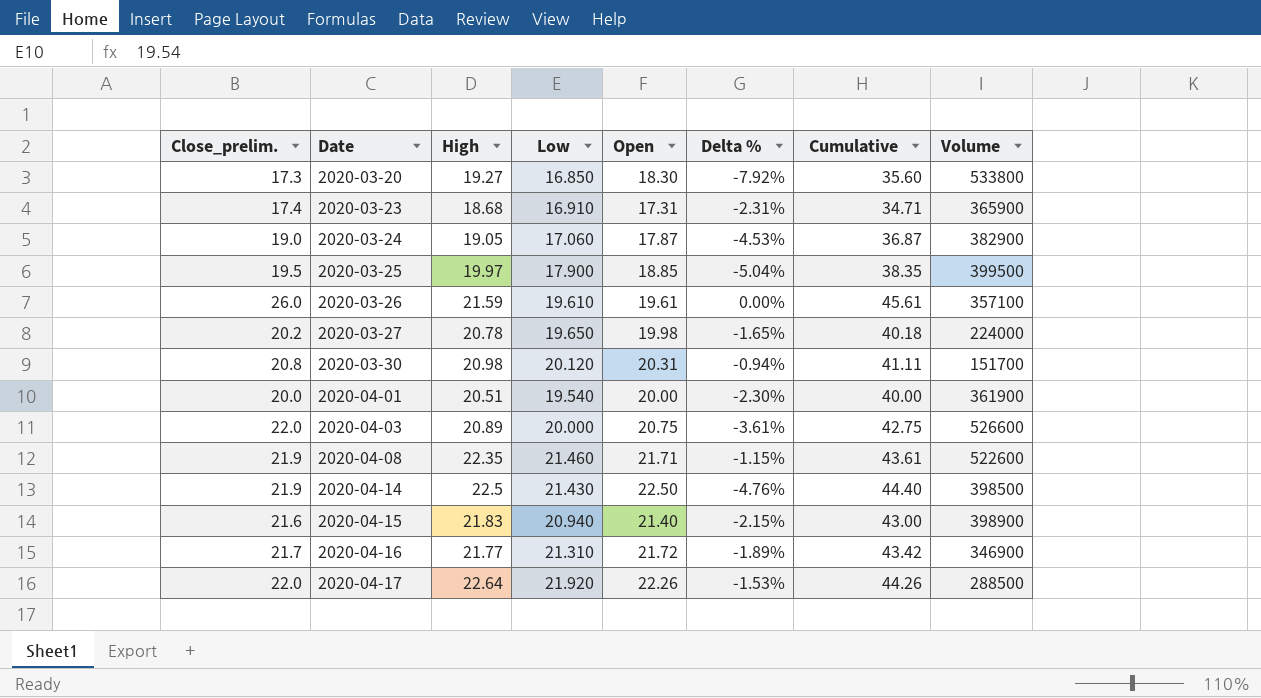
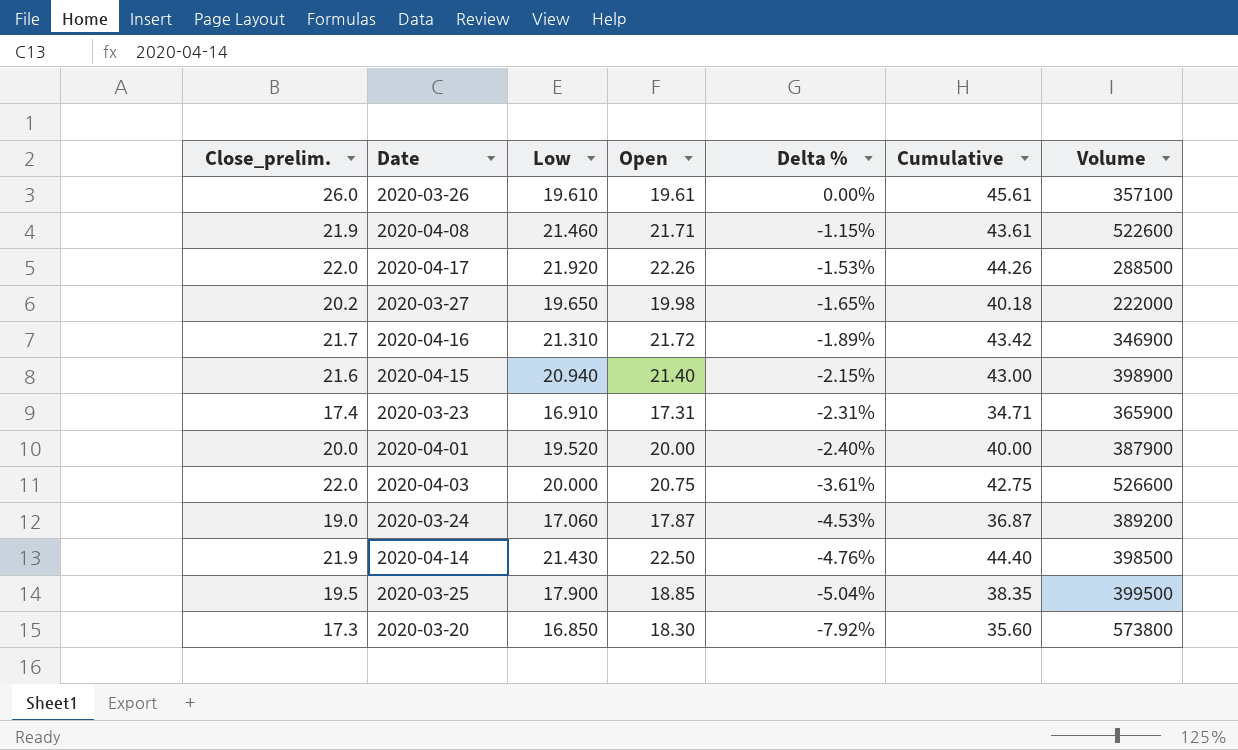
row order: Date ascending -> Delta % descending
column High | position: 3 -> none
row 2020-03-30: 20.8 | 20.98 | 20.120 | 20.31 | -0.94% | 41.11 | 151700 -> none
2020-03-27 | Volume: 224000 -> 222000
2020-04-01 | Low: 19.540 -> 19.520
2020-04-01 | Delta %: -2.30% -> -2.40%
2020-04-01 | Volume: 361900 -> 387900
2020-03-24 | Volume: 382900 -> 389200
2020-03-20 | Volume: 533800 -> 573800

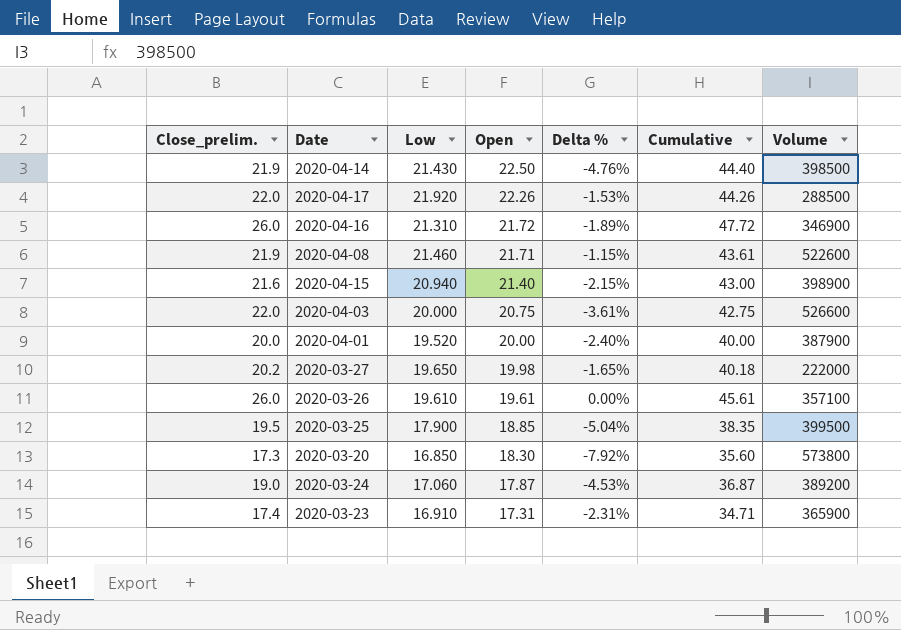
row order: Delta % descending -> Open descending
2020-04-16 | Close_prelim.: 21.7 -> 26.0
2020-04-16 | Cumulative: 43.42 -> 47.72

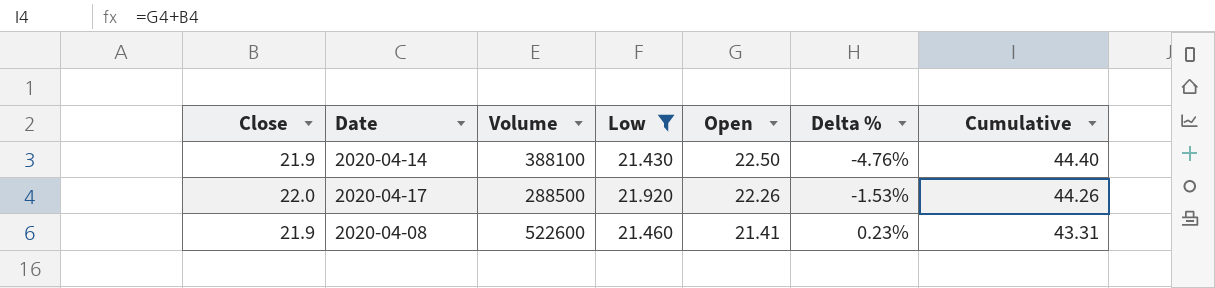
filter: none -> Low >= 21.430
column name: Close_prelim. -> Close
column Volume | position: 7 -> 3
2020-04-14 | Volume: 398500 -> 388100
2020-04-08 | Open: 21.71 -> 21.41
2020-04-08 | Delta %: -1.15% -> 0.23%
2020-04-08 | Cumulative: 43.61 -> 43.31

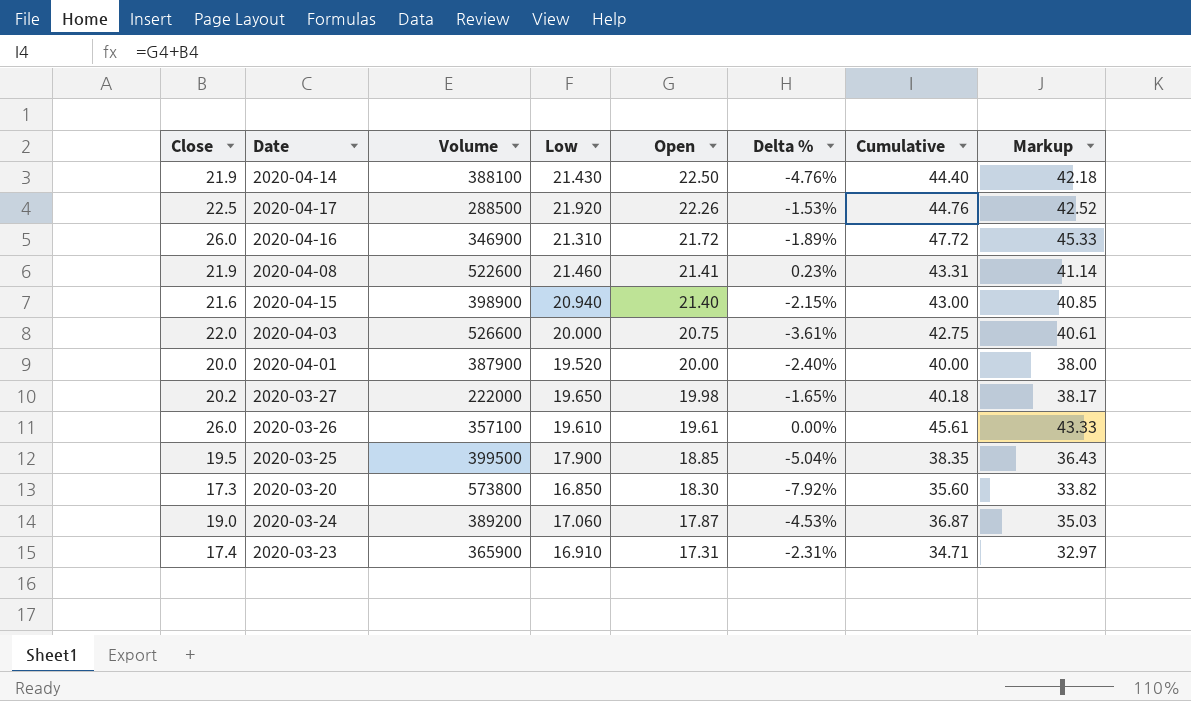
filter: Low >= 21.430 -> none
column Markup | formula: none -> [Cumulative] * 0.95
2020-04-17 | Close: 22.0 -> 22.5
2020-04-17 | Cumulative: 44.26 -> 44.76

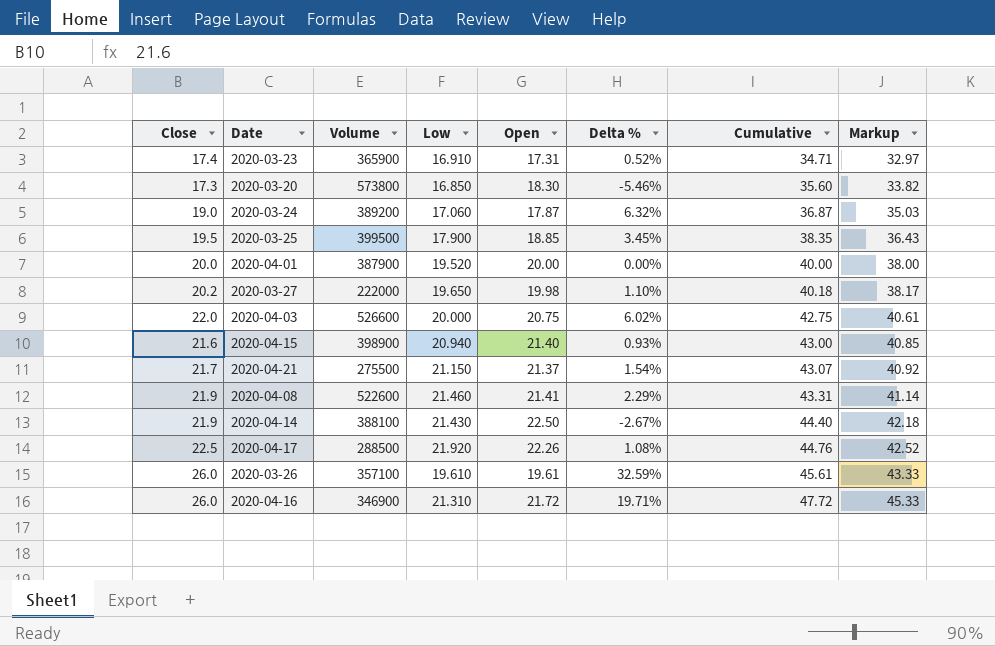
row order: Open descending -> Cumulative ascending
column Delta % | formula: ([Low] - [Open]) / [Open] -> ([Close] - [Open]) / [Open]
row 2020-04-21: none -> 21.7 | 275500 | 21.150 | 21.37 | 1.54% | 43.07 | 40.92

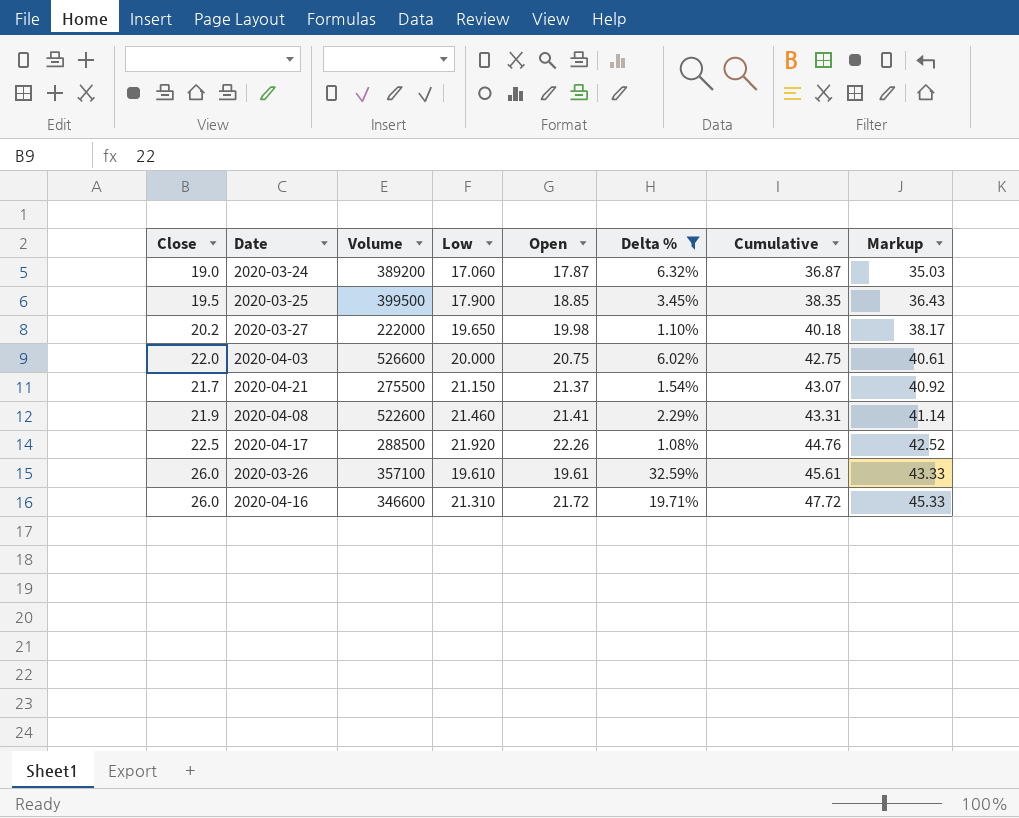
filter: none -> Delta % >= 1.08%
2020-04-16 | Volume: 346900 -> 346600

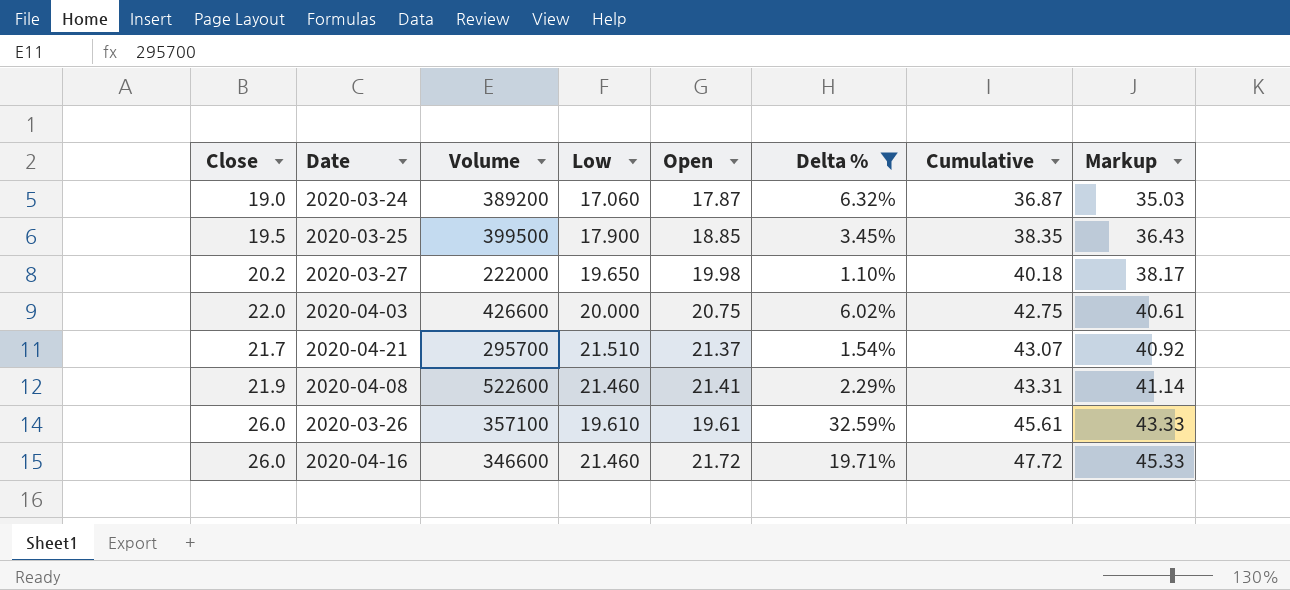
row 2020-04-17: 22.5 | 288500 | 21.920 | 22.26 | 1.08% | 44.76 | 42.52 -> none
2020-04-03 | Volume: 526600 -> 426600
2020-04-21 | Volume: 275500 -> 295700
2020-04-21 | Low: 21.150 -> 21.510
2020-04-16 | Low: 21.310 -> 21.460

